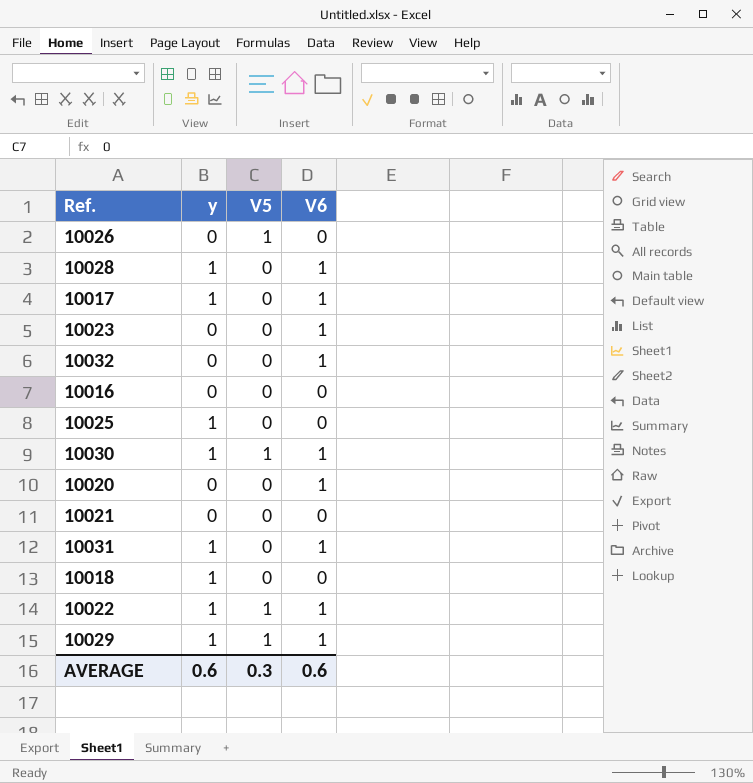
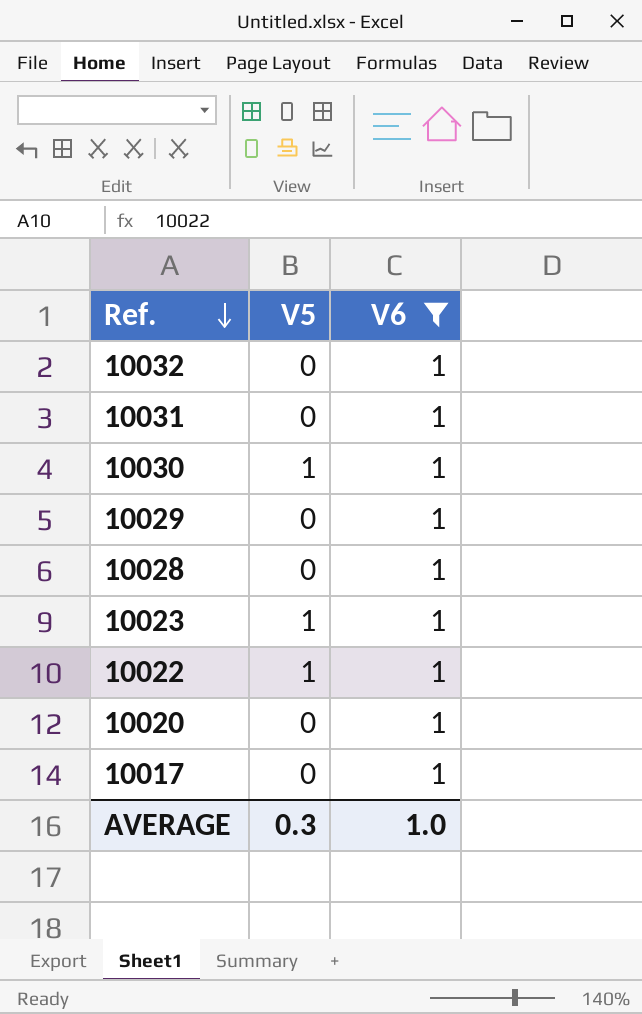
filter: none -> V6 = 1
row order: none -> Ref. descending
column y | position: 2 -> none
10029 | V5: 1 -> 0
10023 | V5: 0 -> 1
AVERAGE | V6: 0.6 -> 1.0

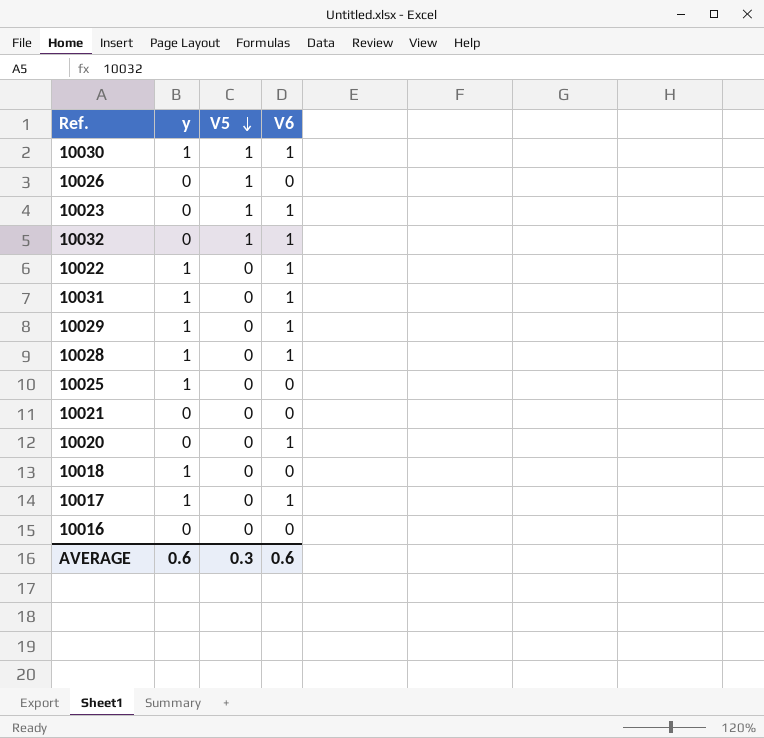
filter: V6 = 1 -> none
row order: Ref. descending -> V5 descending
column y | position: none -> 2
10032 | V5: 0 -> 1
10022 | V5: 1 -> 0
AVERAGE | V6: 1.0 -> 0.6

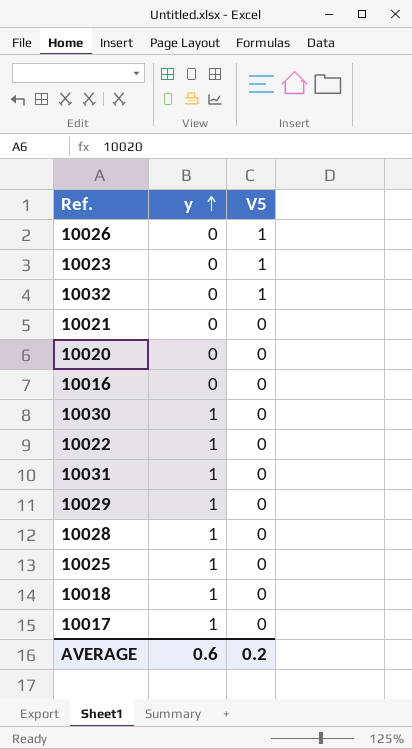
row order: V5 descending -> y ascending
column V6 | position: 4 -> none
10030 | V5: 1 -> 0
AVERAGE | V5: 0.3 -> 0.2

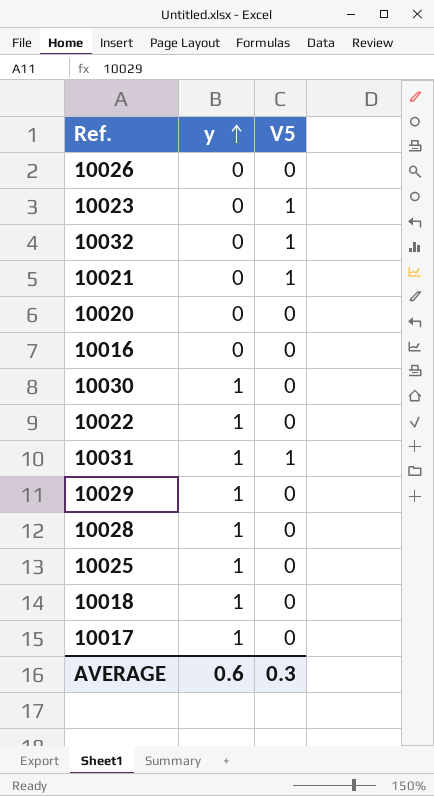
10026 | V5: 1 -> 0
10021 | V5: 0 -> 1
10031 | V5: 0 -> 1
AVERAGE | V5: 0.2 -> 0.3

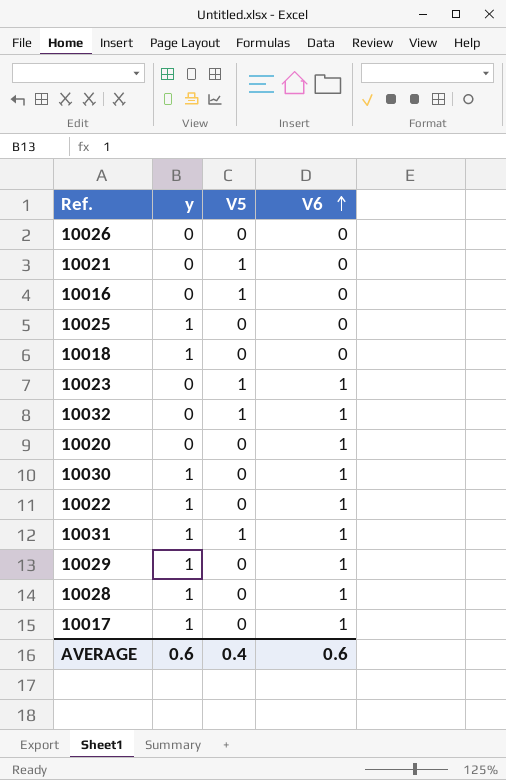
row order: y ascending -> V6 ascending
column V6 | position: none -> 4
10016 | V5: 0 -> 1
AVERAGE | V5: 0.3 -> 0.4

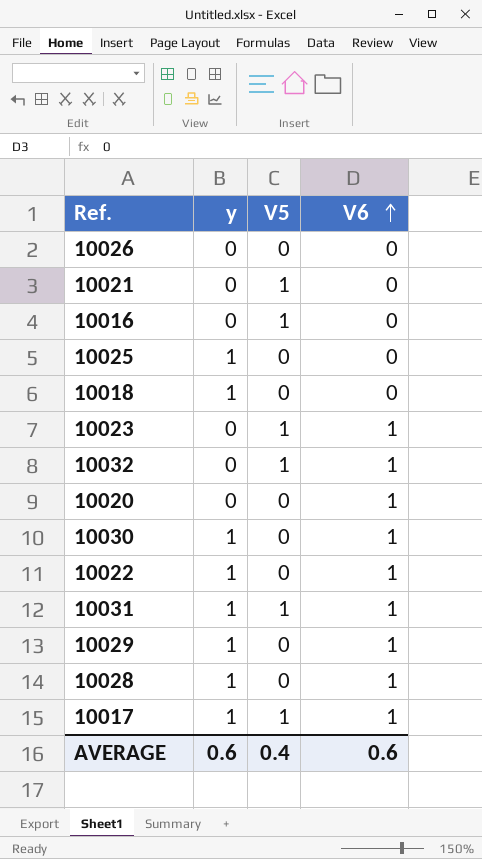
10017 | V5: 0 -> 1

